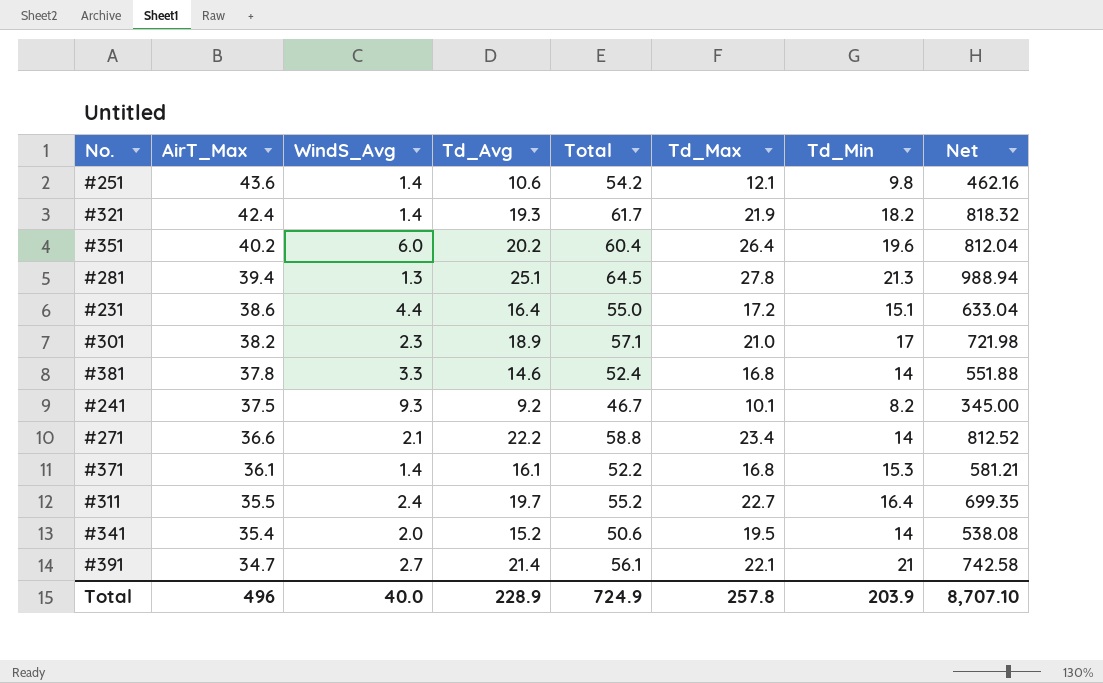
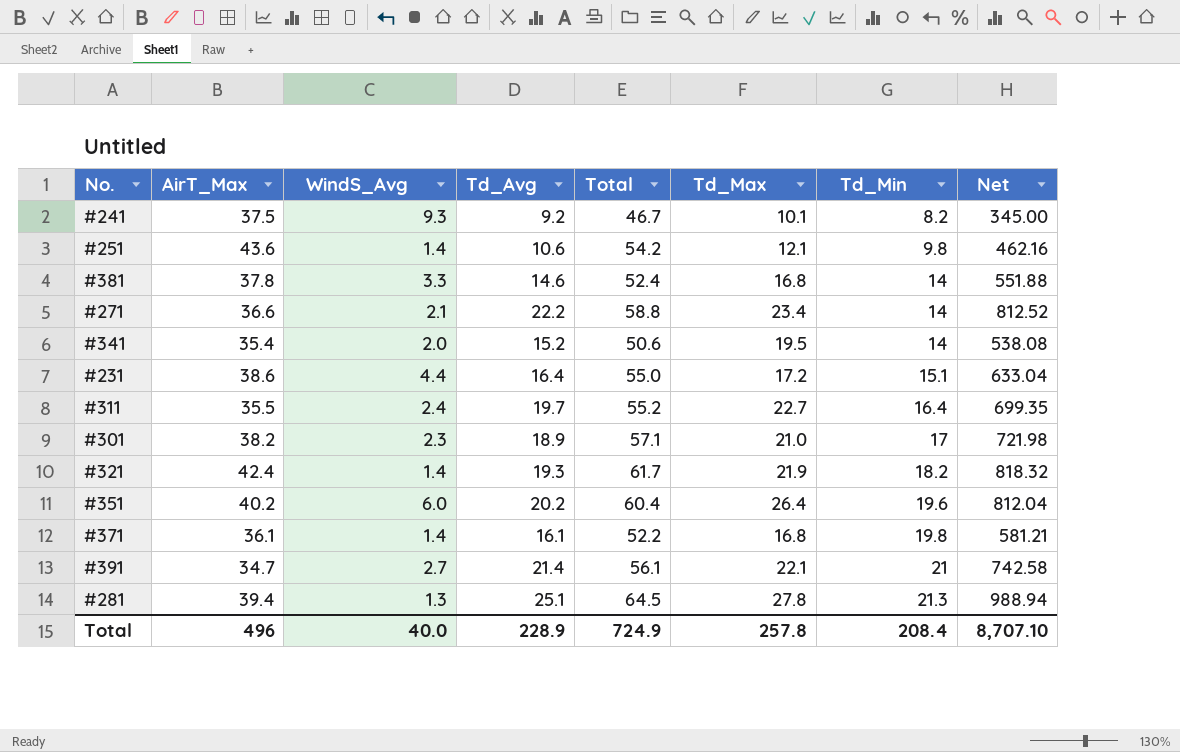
row order: AirT_Max descending -> Td_Min ascending
#371 | Td_Min: 15.3 -> 19.8
Total | Td_Min: 203.9 -> 208.4

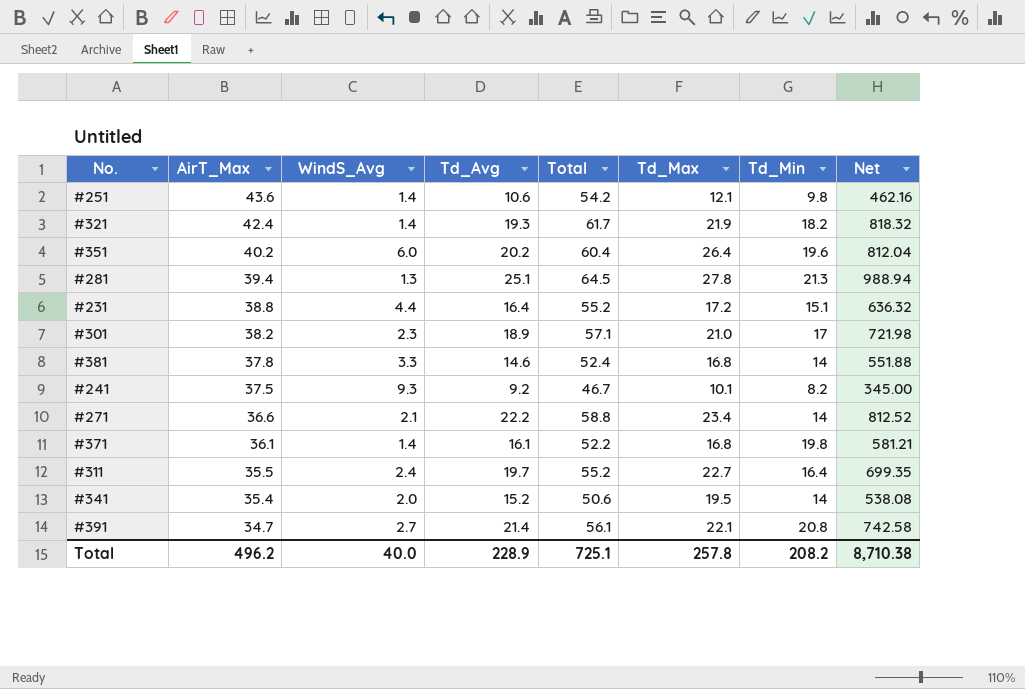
row order: Td_Min ascending -> AirT_Max descending
#231 | AirT_Max: 38.6 -> 38.8
#231 | Total: 55.0 -> 55.2
#231 | Net: 633.04 -> 636.32
#391 | Td_Min: 21 -> 20.8
Total | AirT_Max: 496 -> 496.2
Total | Total: 724.9 -> 725.1
Total | Td_Min: 208.4 -> 208.2
Total | Net: 8,707.10 -> 8,710.38

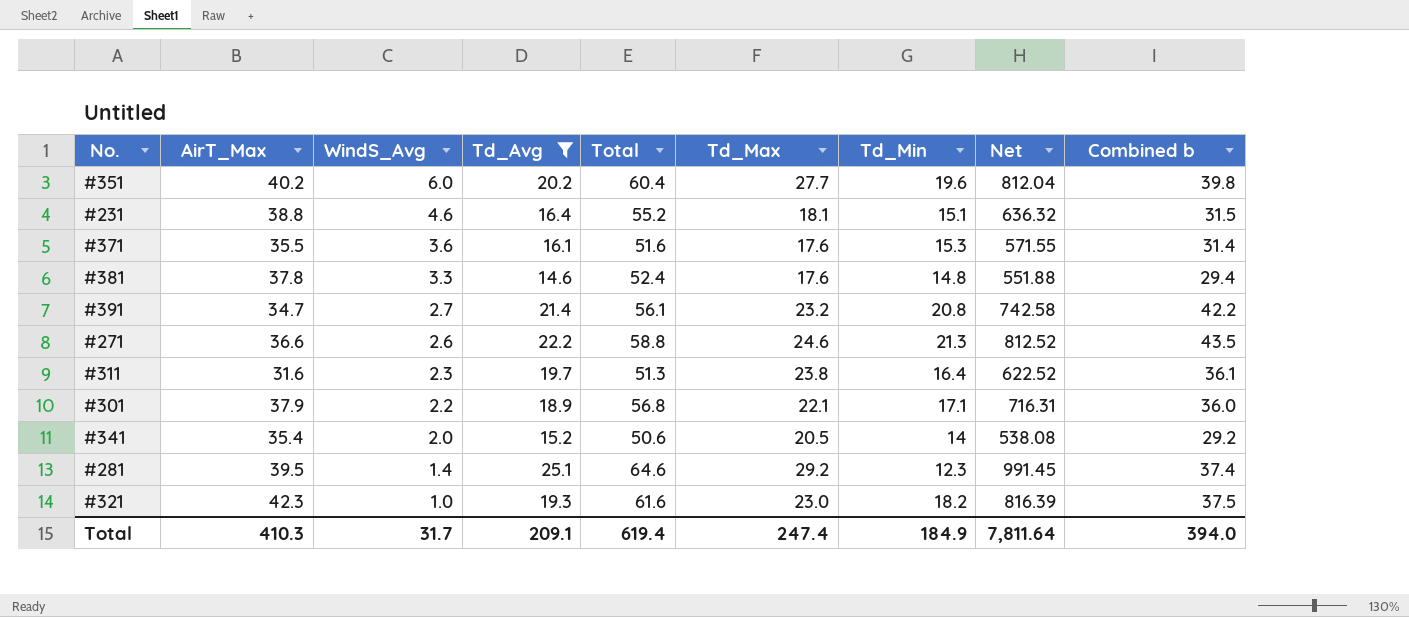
filter: none -> Td_Avg >= 14.6
row order: AirT_Max descending -> WindS_Avg descending
column Combined b | formula: none -> [Td_Avg] + [Td_Min]
#351 | Td_Max: 26.4 -> 27.7
#231 | WindS_Avg: 4.4 -> 4.6
#231 | Td_Max: 17.2 -> 18.1
#371 | AirT_Max: 36.1 -> 35.5
#371 | WindS_Avg: 1.4 -> 3.6
#371 | Total: 52.2 -> 51.6
#371 | Td_Max: 16.8 -> 17.6
#371 | Td_Min: 19.8 -> 15.3
#371 | Net: 581.21 -> 571.55
#381 | Td_Max: 16.8 -> 17.6
#381 | Td_Min: 14 -> 14.8
#391 | Td_Max: 22.1 -> 23.2
#271 | WindS_Avg: 2.1 -> 2.6
#271 | Td_Max: 23.4 -> 24.6
#271 | Td_Min: 14 -> 21.3
#311 | AirT_Max: 35.5 -> 31.6
#311 | WindS_Avg: 2.4 -> 2.3
#311 | Total: 55.2 -> 51.3
#311 | Td_Max: 22.7 -> 23.8
#311 | Net: 699.35 -> 622.52
#301 | AirT_Max: 38.2 -> 37.9
#301 | WindS_Avg: 2.3 -> 2.2
#301 | Total: 57.1 -> 56.8
#301 | Td_Max: 21.0 -> 22.1
#301 | Td_Min: 17 -> 17.1
#301 | Net: 721.98 -> 716.31
#341 | Td_Max: 19.5 -> 20.5
#281 | AirT_Max: 39.4 -> 39.5
#281 | WindS_Avg: 1.3 -> 1.4
#281 | Total: 64.5 -> 64.6
#281 | Td_Max: 27.8 -> 29.2
#281 | Td_Min: 21.3 -> 12.3
#281 | Net: 988.94 -> 991.45
#321 | AirT_Max: 42.4 -> 42.3
#321 | WindS_Avg: 1.4 -> 1.0
#321 | Total: 61.7 -> 61.6
#321 | Td_Max: 21.9 -> 23.0
#321 | Net: 818.32 -> 816.39
Total | AirT_Max: 496.2 -> 410.3
Total | WindS_Avg: 40.0 -> 31.7
Total | Td_Avg: 228.9 -> 209.1
Total | Total: 725.1 -> 619.4
Total | Td_Max: 257.8 -> 247.4
Total | Td_Min: 208.2 -> 184.9
Total | Net: 8,710.38 -> 7,811.64

